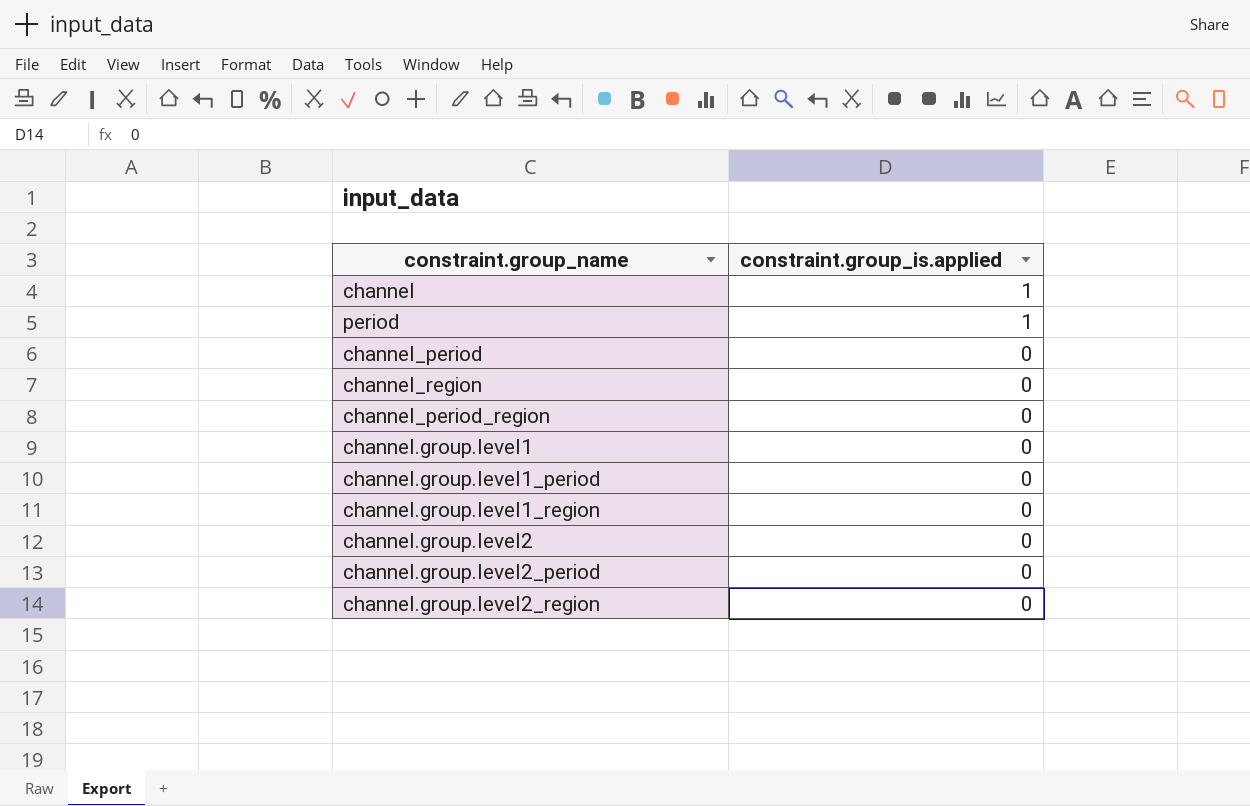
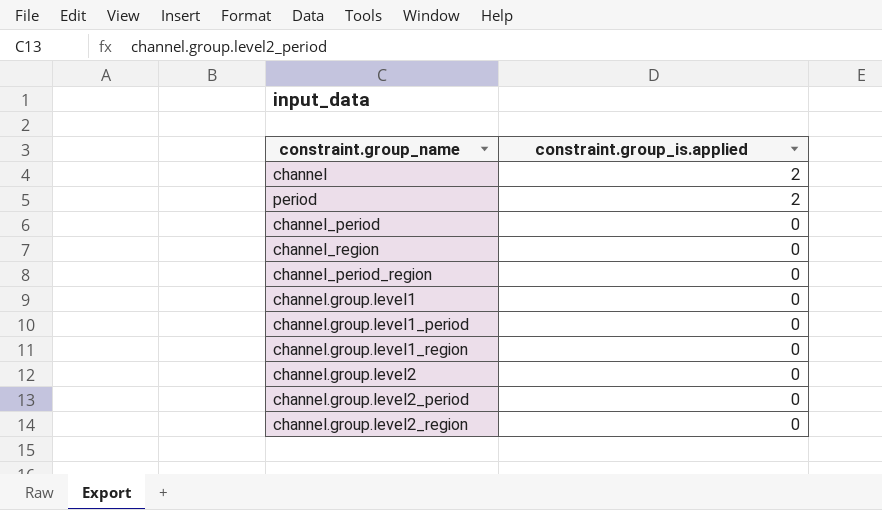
channel | constraint.group_is.applied: 1 -> 2
period | constraint.group_is.applied: 1 -> 2

